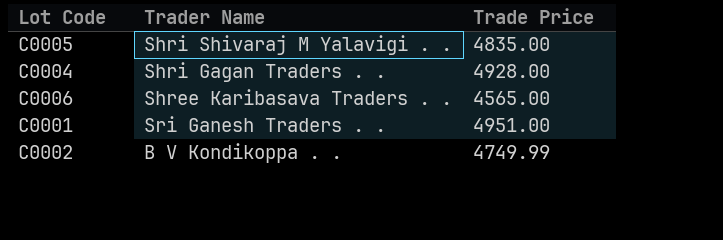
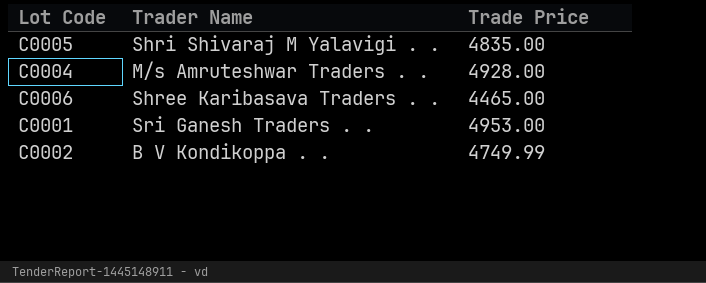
C0004 | Trader Name: Shri Gagan Traders . . -> M/s Amruteshwar Traders . .
C0006 | Trade Price: 4565.00 -> 4465.00
C0001 | Trade Price: 4951.00 -> 4953.00

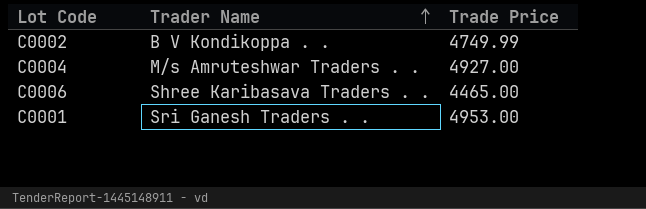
row order: none -> Trader Name ascending
row C0005: Shri Shivaraj M Yalavigi . . | 4835.00 -> none
C0004 | Trade Price: 4928.00 -> 4927.00

